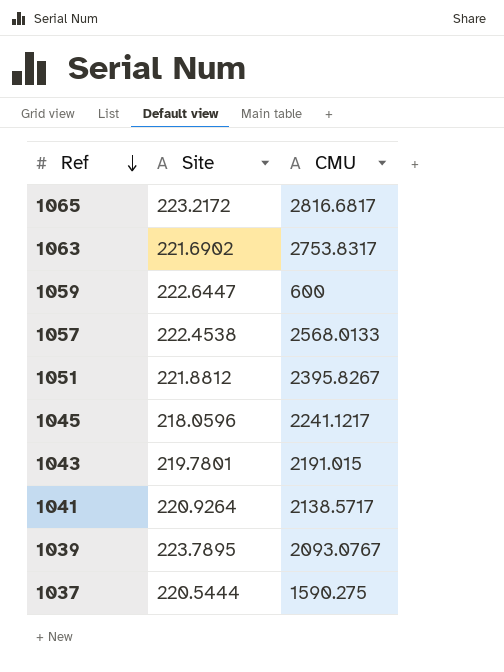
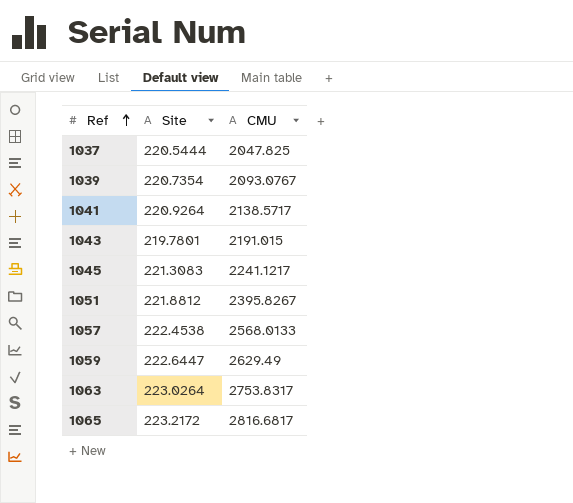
row order: Ref descending -> Ref ascending
1037 | CMU: 1590.275 -> 2047.825
1039 | Site: 223.7895 -> 220.7354
1045 | Site: 218.0596 -> 221.3083
1059 | CMU: 600 -> 2629.49
1063 | Site: 221.6902 -> 223.0264

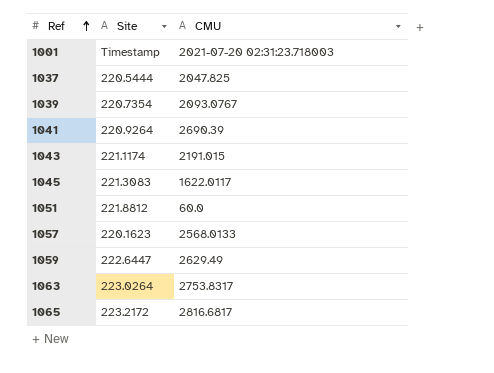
row 1001: none -> Timestamp | 2021-07-20 02:31:23.718003
1041 | CMU: 2138.5717 -> 2690.39
1043 | Site: 219.7801 -> 221.1174
1045 | CMU: 2241.1217 -> 1622.0117
1051 | CMU: 2395.8267 -> 60.0
1057 | Site: 222.4538 -> 220.1623

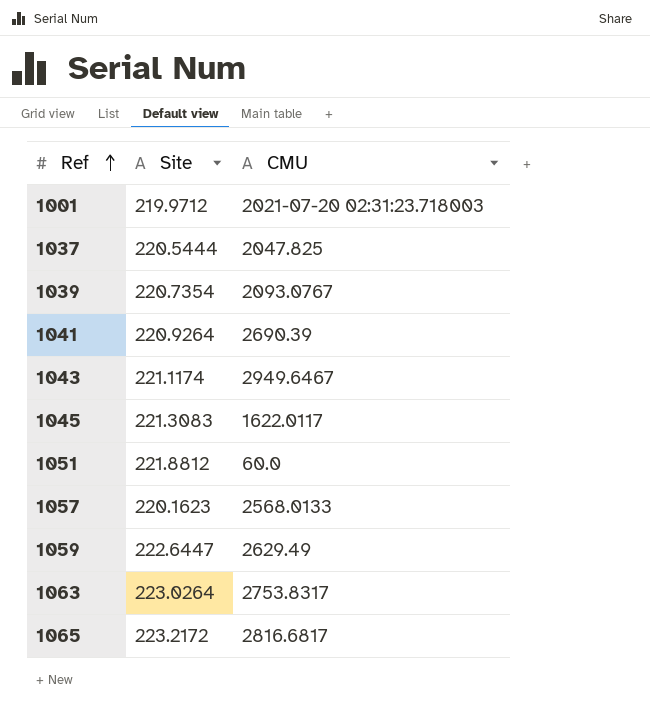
1001 | Site: Timestamp -> 219.9712
1043 | CMU: 2191.015 -> 2949.6467

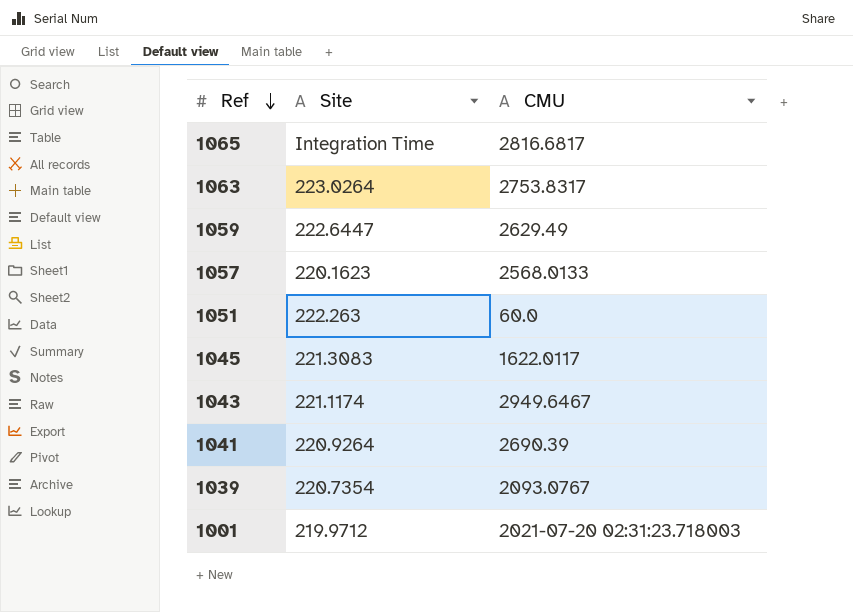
row order: Ref ascending -> Ref descending
row 1037: 220.5444 | 2047.825 -> none
1065 | Site: 223.2172 -> Integration Time
1051 | Site: 221.8812 -> 222.263

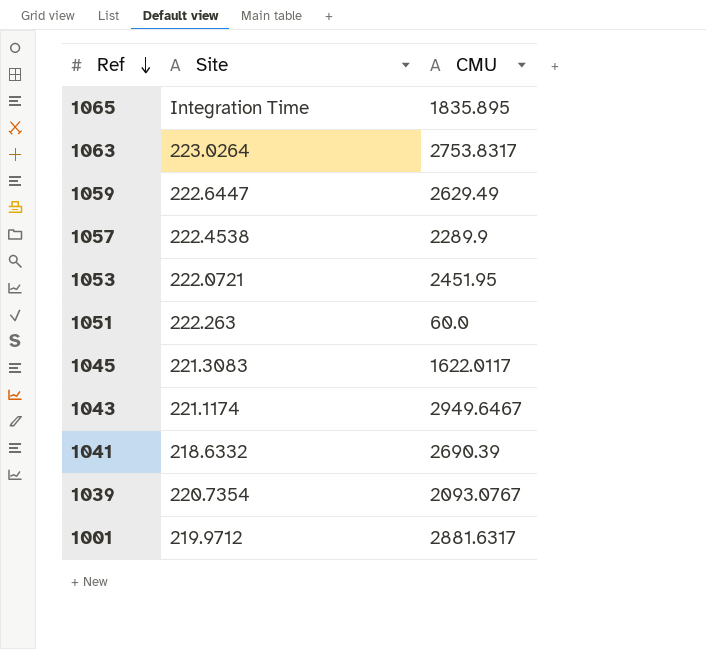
1065 | CMU: 2816.6817 -> 1835.895
1057 | Site: 220.1623 -> 222.4538
1057 | CMU: 2568.0133 -> 2289.9
row 1053: none -> 222.0721 | 2451.95
1041 | Site: 220.9264 -> 218.6332
1001 | CMU: 2021-07-20 02:31:23.718003 -> 2881.6317

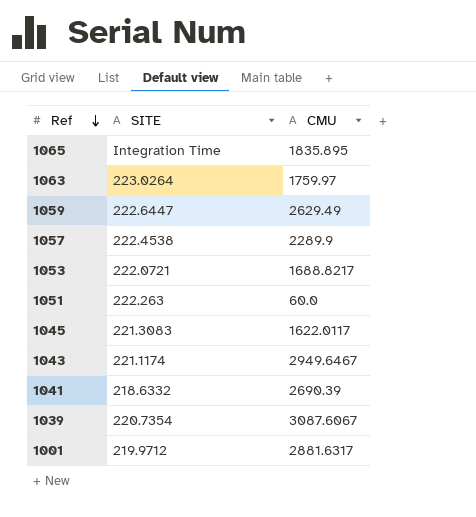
column name: Site -> SITE
1063 | CMU: 2753.8317 -> 1759.97
1053 | CMU: 2451.95 -> 1688.8217
1039 | CMU: 2093.0767 -> 3087.6067

